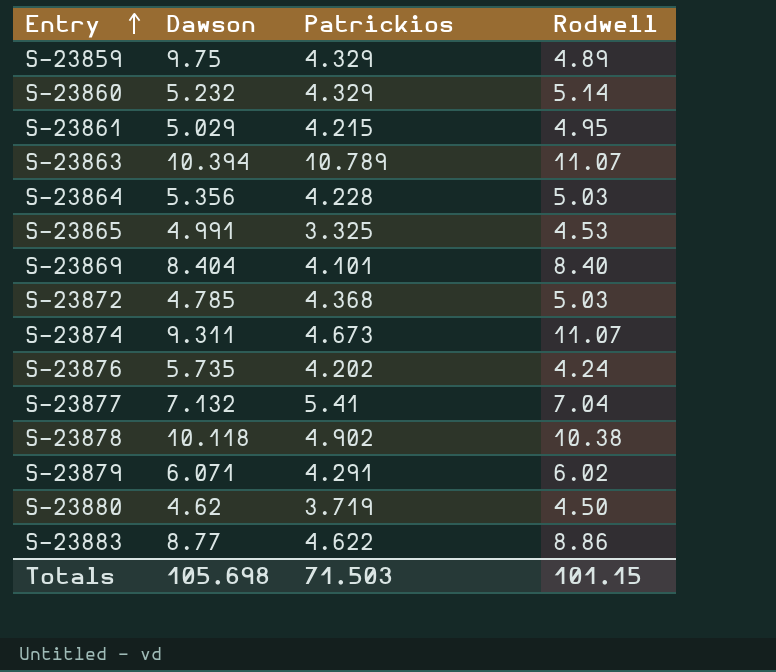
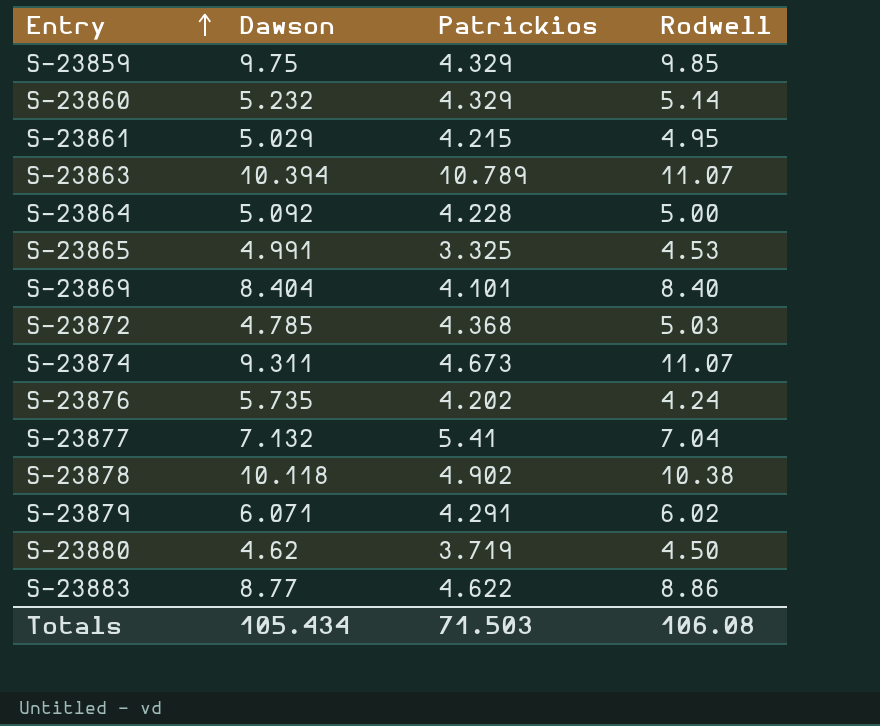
S-23859 | Rodwell: 4.89 -> 9.85
S-23864 | Dawson: 5.356 -> 5.092
S-23864 | Rodwell: 5.03 -> 5.00
Totals | Dawson: 105.698 -> 105.434
Totals | Rodwell: 101.15 -> 106.08

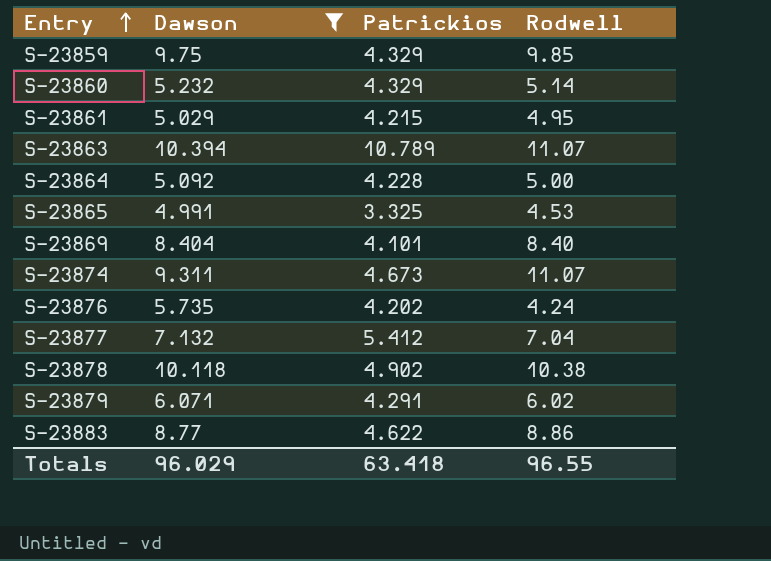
filter: none -> Dawson >= 4.991
S-23877 | Patrickios: 5.41 -> 5.412
Totals | Dawson: 105.434 -> 96.029
Totals | Patrickios: 71.503 -> 63.418
Totals | Rodwell: 106.08 -> 96.55

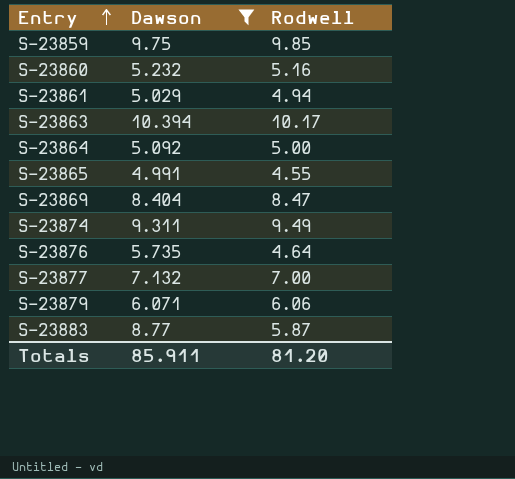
column Patrickios | position: 3 -> none
row S-23878: 10.118 | 4.902 | 10.38 -> none
S-23860 | Rodwell: 5.14 -> 5.16
S-23861 | Rodwell: 4.95 -> 4.94
S-23863 | Rodwell: 11.07 -> 10.17
S-23865 | Rodwell: 4.53 -> 4.55
S-23869 | Rodwell: 8.40 -> 8.47
S-23874 | Rodwell: 11.07 -> 9.49
S-23876 | Rodwell: 4.24 -> 4.64
S-23877 | Rodwell: 7.04 -> 7.00
S-23879 | Rodwell: 6.02 -> 6.06
S-23883 | Rodwell: 8.86 -> 5.87
Totals | Dawson: 96.029 -> 85.911
Totals | Rodwell: 96.55 -> 81.20

